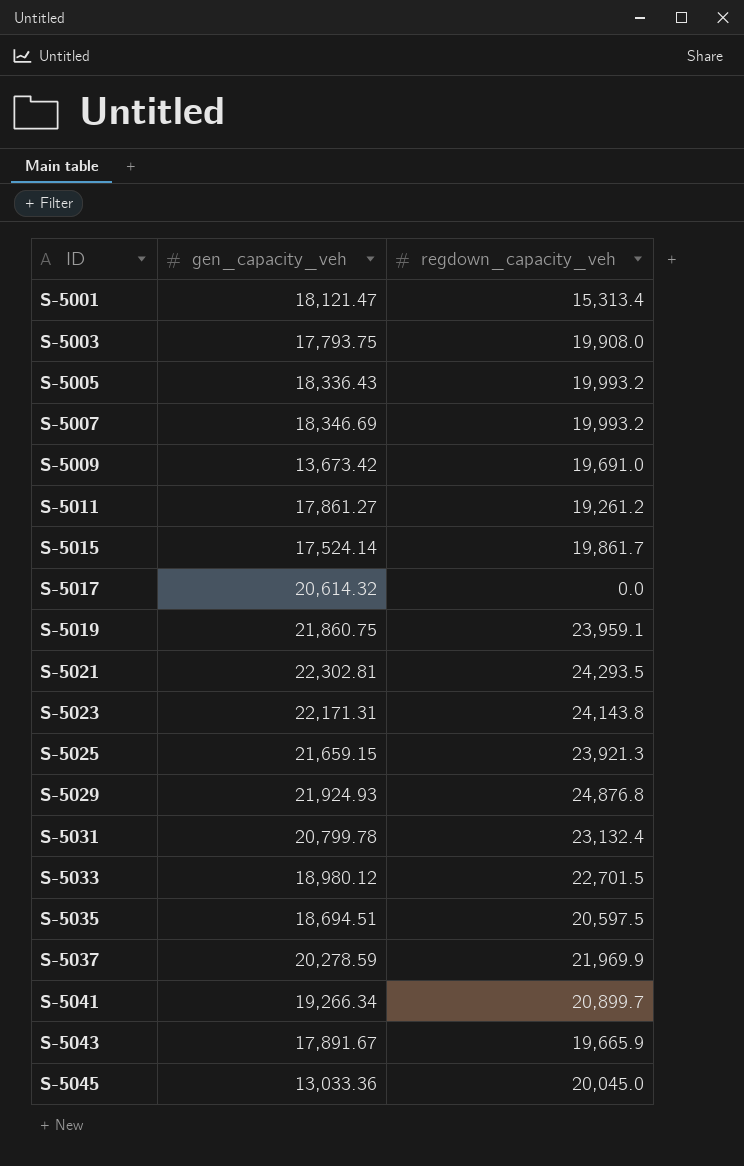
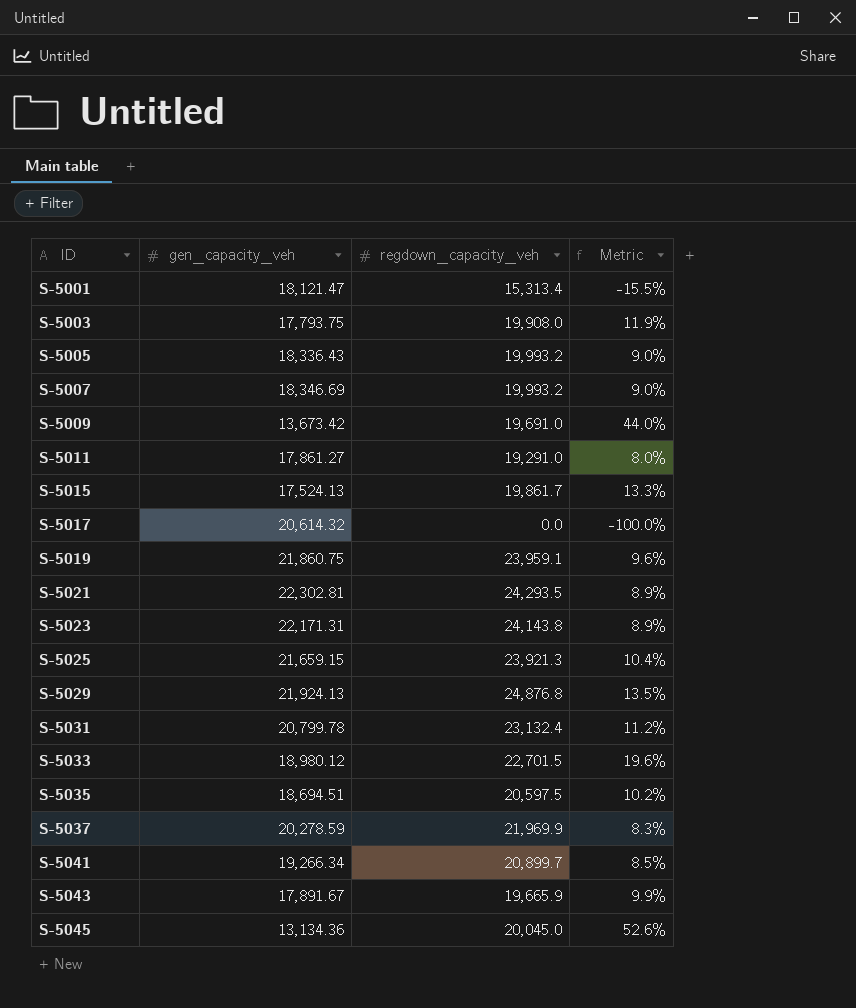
column Metric | formula: none -> ([regdown_capacity_veh] - [gen_capacity_veh]) / [gen_capacity_veh]
S-5011 | regdown_capacity_veh: 19,261.2 -> 19,291.0
S-5015 | gen_capacity_veh: 17,524.14 -> 17,524.13
S-5029 | gen_capacity_veh: 21,924.93 -> 21,924.13
S-5045 | gen_capacity_veh: 13,033.36 -> 13,134.36

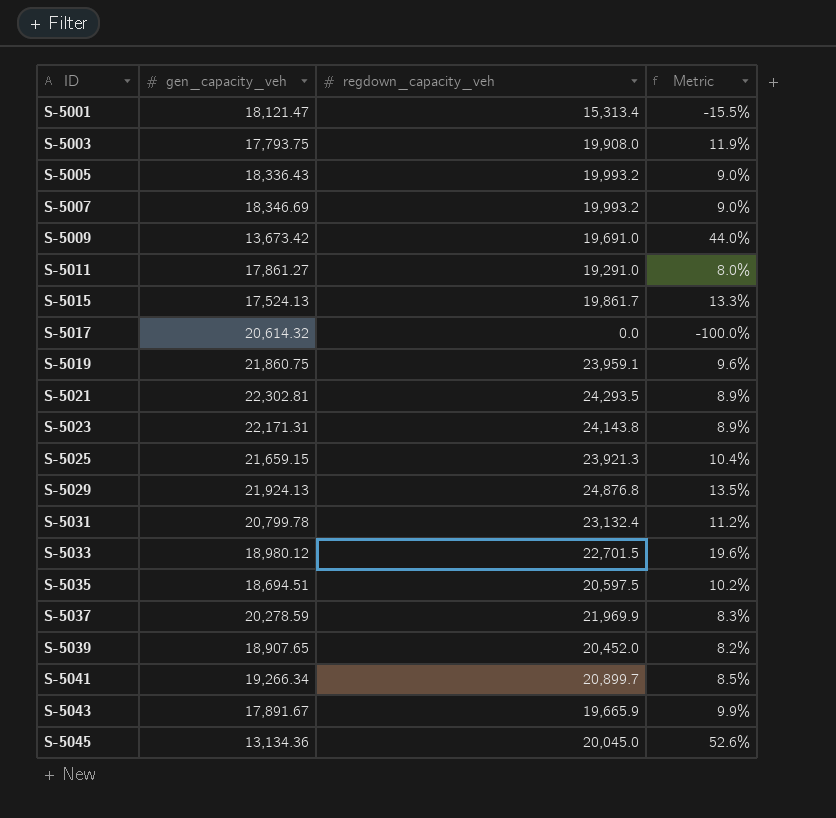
row S-5039: none -> 18,907.65 | 20,452.0 | 8.2%

